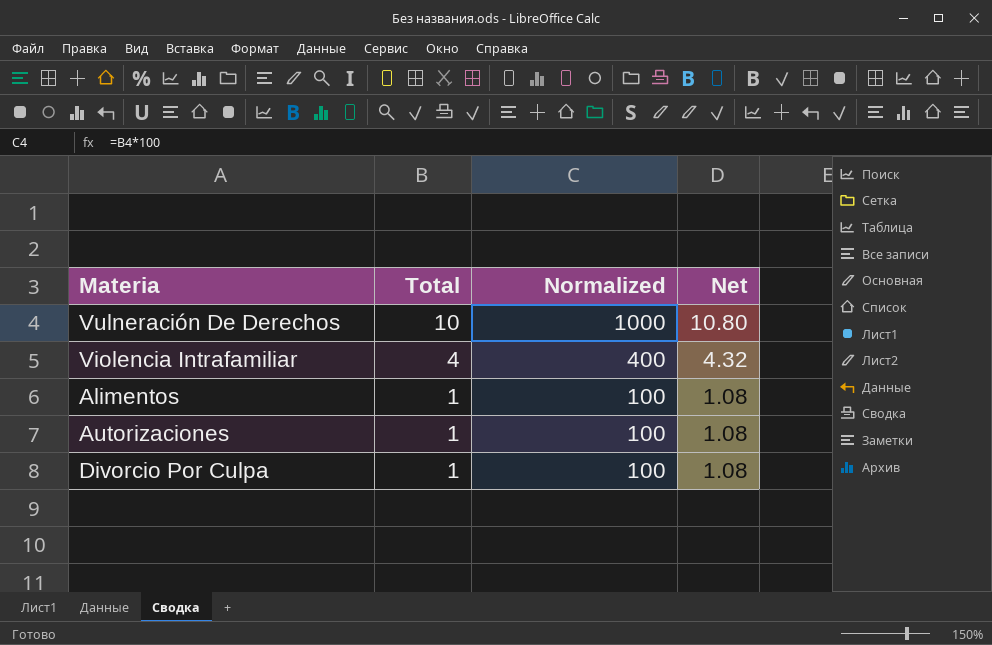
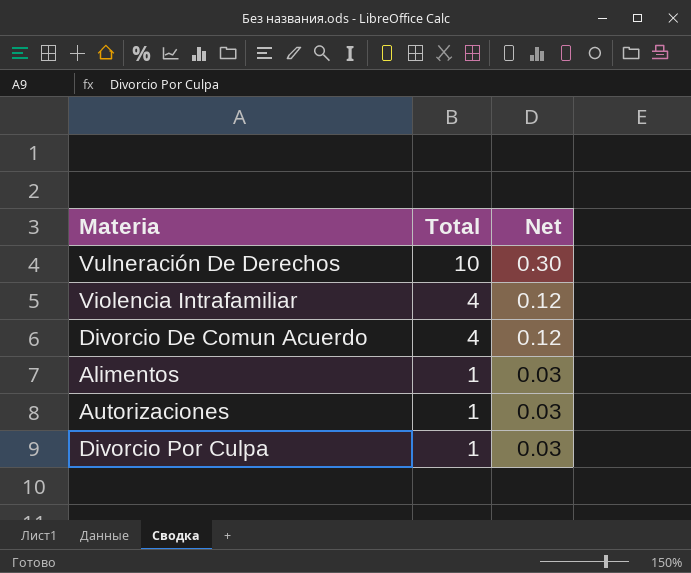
column Normalized | formula: [Total] * 100 -> none
column Net | formula: [Total] * 1.08 -> [Total] * 0.03
row Divorcio De Comun Acuerdo: none -> 4 | 0.12

